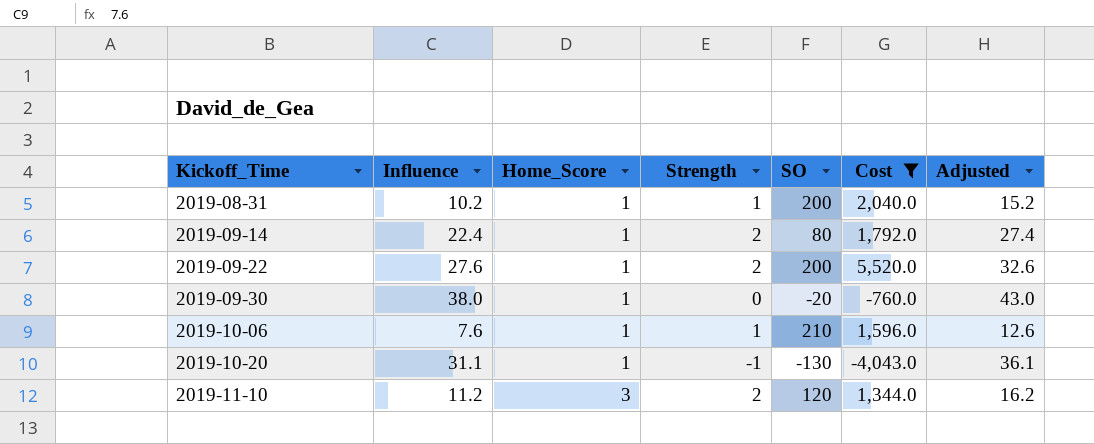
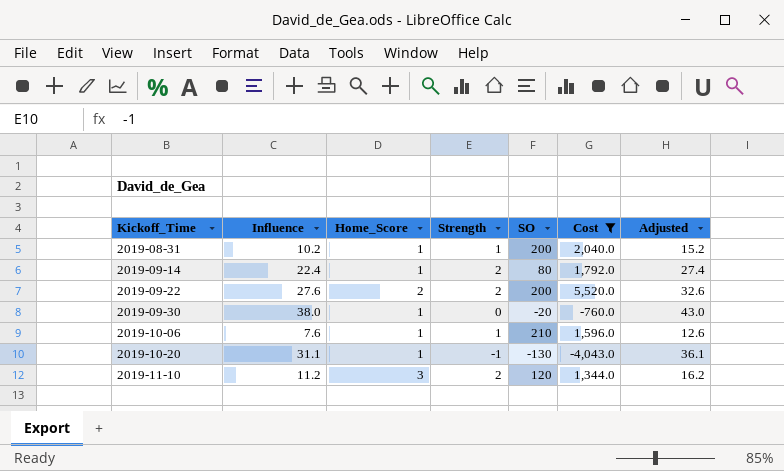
2019-09-22 | Home_Score: 1 -> 2

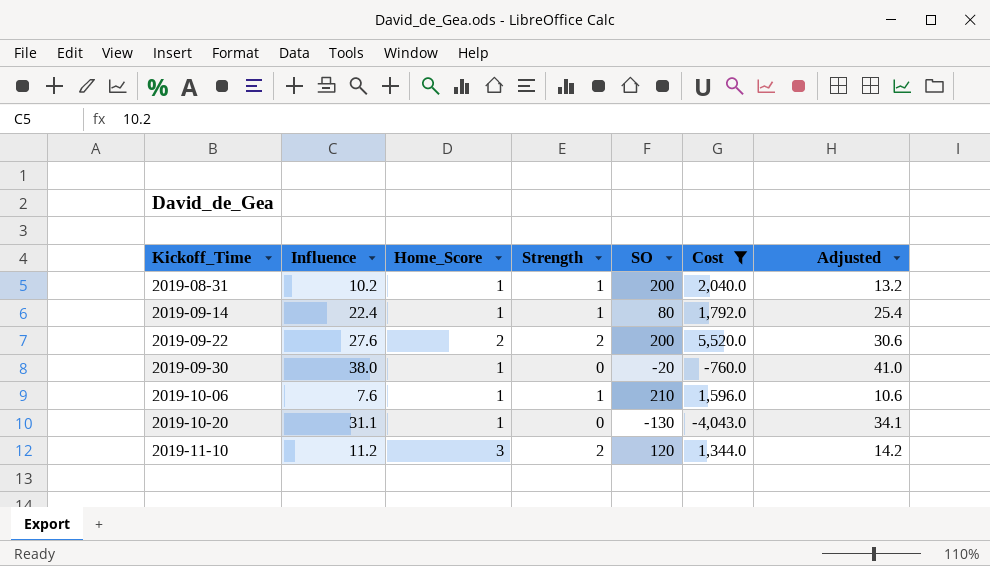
column Adjusted | formula: [Influence] + 5 -> [Influence] + 3
2019-09-14 | Strength: 2 -> 1
2019-10-20 | Strength: -1 -> 0

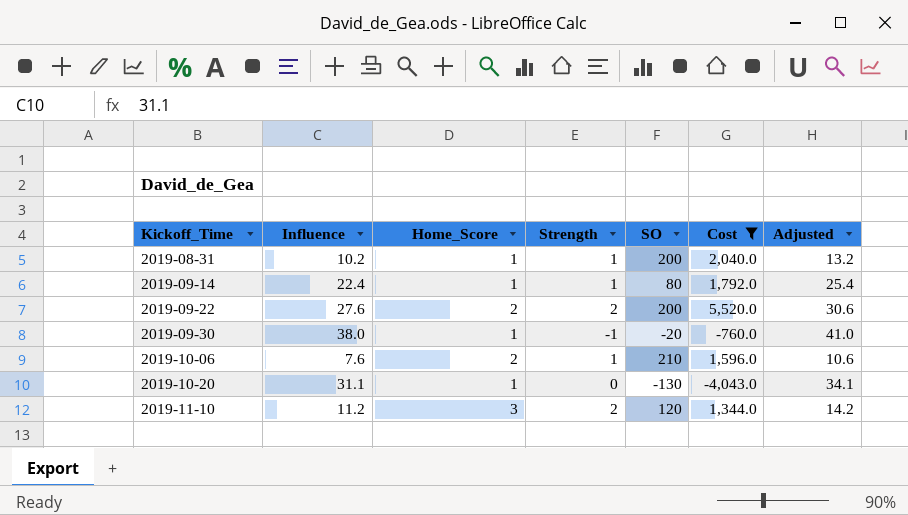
2019-09-30 | Strength: 0 -> -1
2019-10-06 | Home_Score: 1 -> 2

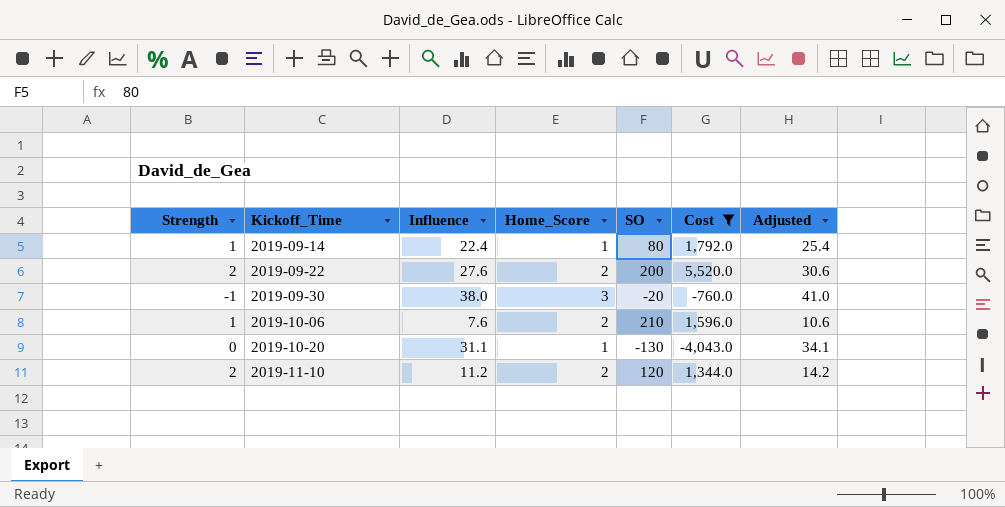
column Strength | position: 4 -> 1
row 2019-08-31: 10.2 | 1 | 1 | 200 | 2,040.0 | 13.2 -> none
2019-09-30 | Home_Score: 1 -> 3
2019-11-10 | Home_Score: 3 -> 2

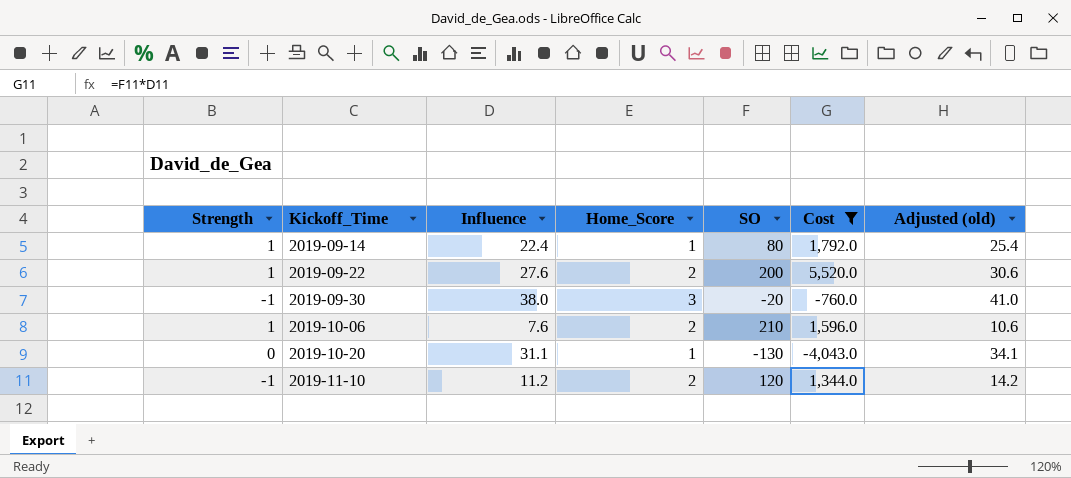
column name: Adjusted -> Adjusted (old)
2019-09-22 | Strength: 2 -> 1
2019-11-10 | Strength: 2 -> -1

